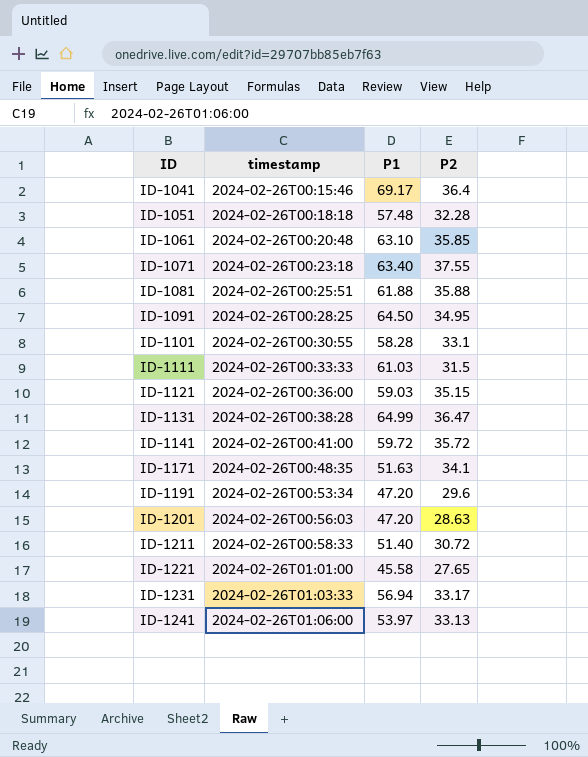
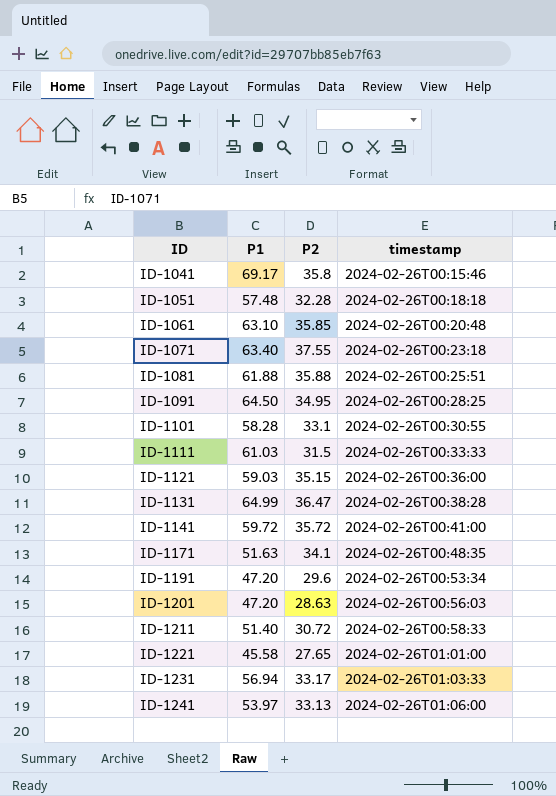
column timestamp | position: 2 -> 4
ID-1041 | P2: 36.4 -> 35.8

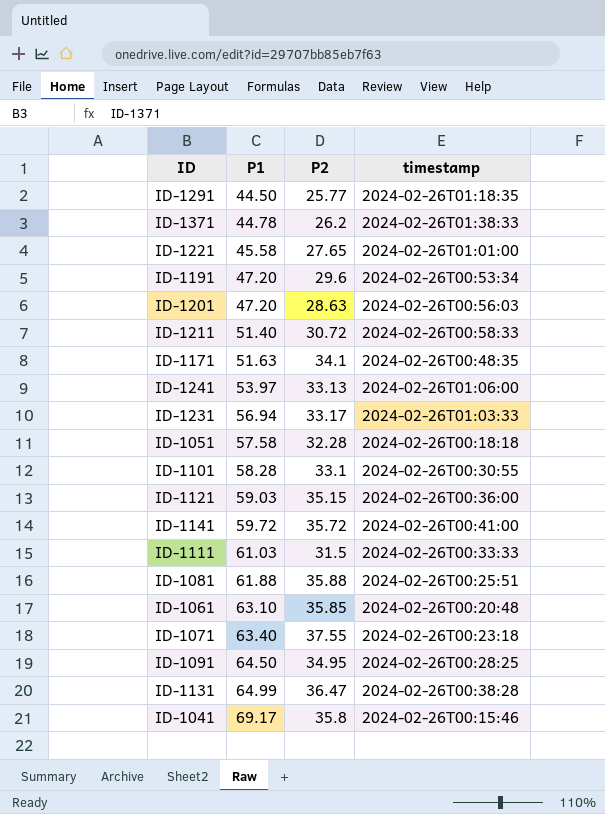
row order: ID ascending -> P1 ascending
row ID-1291: none -> 44.50 | 25.77 | 2024-02-26T01:18:35
row ID-1371: none -> 44.78 | 26.2 | 2024-02-26T01:38:33
ID-1051 | P1: 57.48 -> 57.58

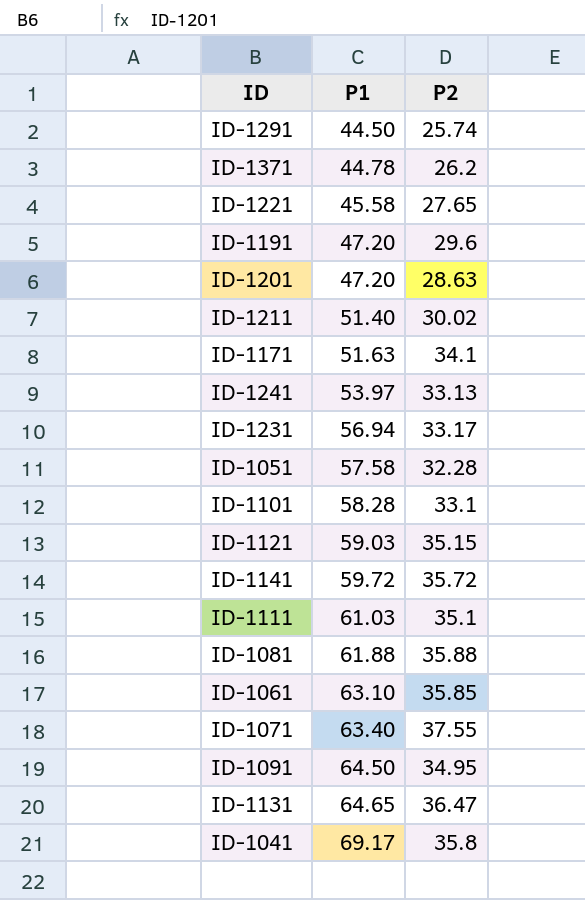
column timestamp | position: 4 -> none
ID-1291 | P2: 25.77 -> 25.74
ID-1211 | P2: 30.72 -> 30.02
ID-1111 | P2: 31.5 -> 35.1
ID-1131 | P1: 64.99 -> 64.65

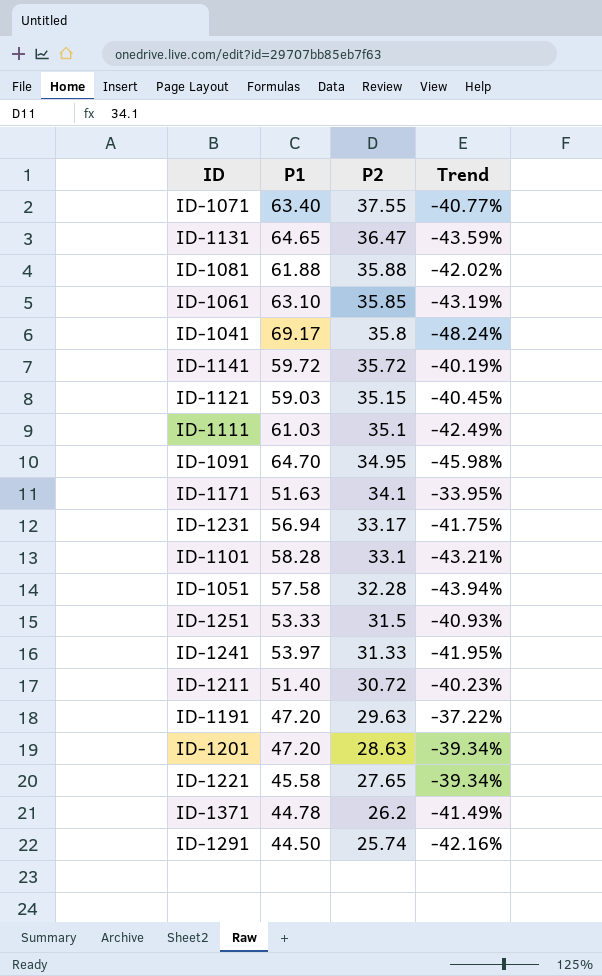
row order: P1 ascending -> P2 descending
column Trend | formula: none -> ([P2] - [P1]) / [P1]
ID-1091 | P1: 64.50 -> 64.70
row ID-1251: none -> 53.33 | 31.5 | -40.93%
ID-1241 | P2: 33.13 -> 31.33
ID-1211 | P2: 30.02 -> 30.72
ID-1191 | P2: 29.6 -> 29.63

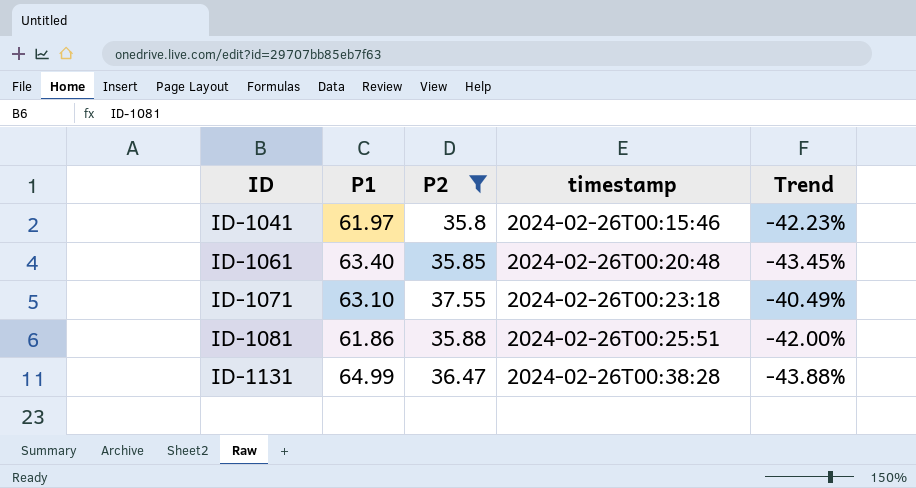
filter: none -> P2 >= 35.8
row order: P2 descending -> ID ascending
column timestamp | position: none -> 4
ID-1041 | P1: 69.17 -> 61.97
ID-1041 | Trend: -48.24% -> -42.23%
ID-1061 | P1: 63.10 -> 63.40
ID-1061 | Trend: -43.19% -> -43.45%
ID-1071 | P1: 63.40 -> 63.10
ID-1071 | Trend: -40.77% -> -40.49%
ID-1081 | P1: 61.88 -> 61.86
ID-1081 | Trend: -42.02% -> -42.00%
ID-1131 | P1: 64.65 -> 64.99
ID-1131 | Trend: -43.59% -> -43.88%

